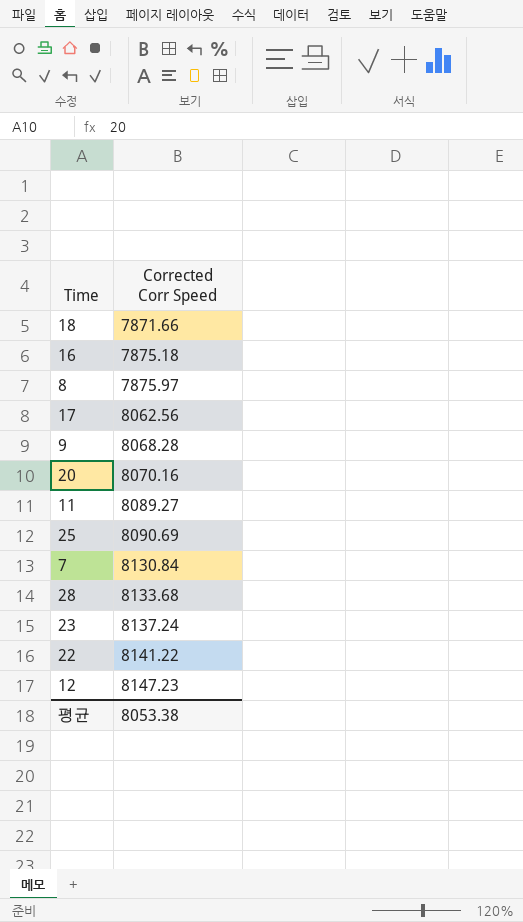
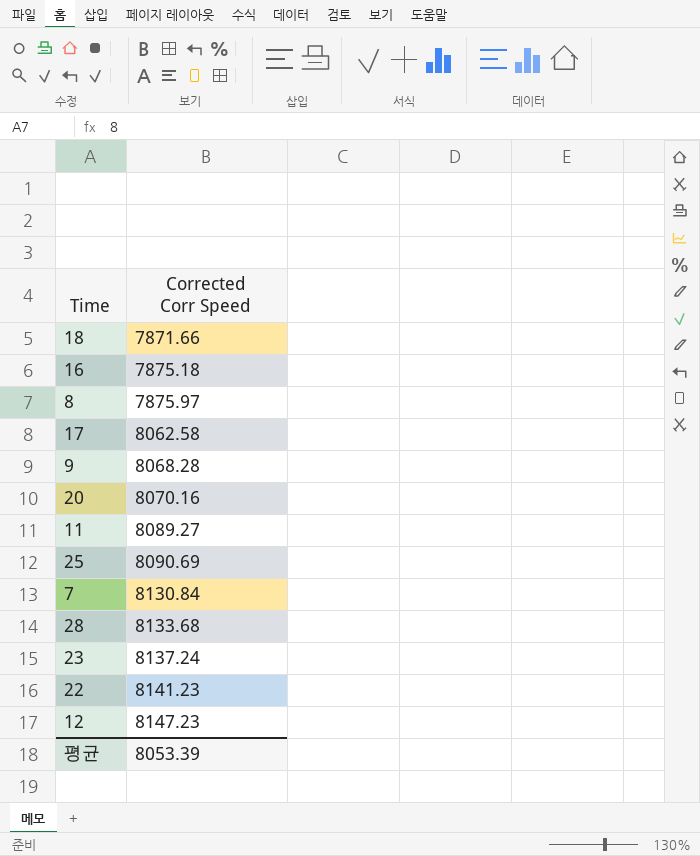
17 | Corrected Corr Speed: 8062.56 -> 8062.58
22 | Corrected Corr Speed: 8141.22 -> 8141.23
평균 | Corrected Corr Speed: 8053.38 -> 8053.39

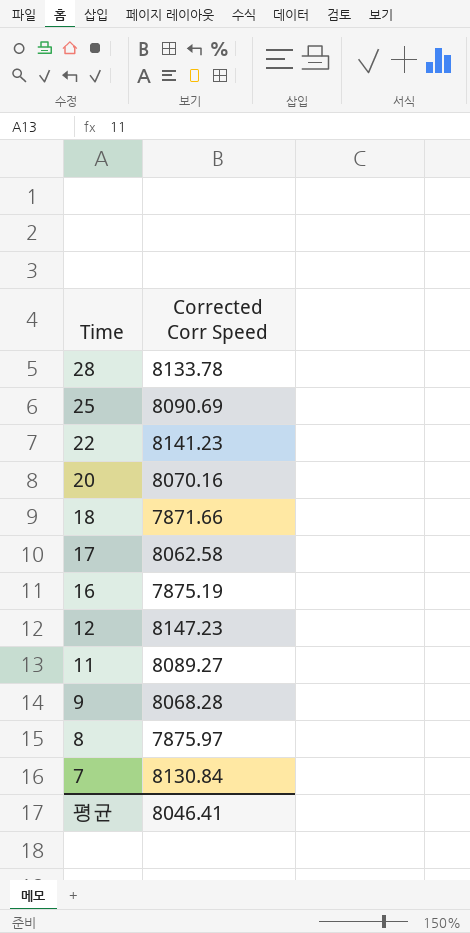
row order: Corrected Corr Speed ascending -> Time descending
row 23: 8137.24 -> none
28 | Corrected Corr Speed: 8133.68 -> 8133.78
16 | Corrected Corr Speed: 7875.18 -> 7875.19
평균 | Corrected Corr Speed: 8053.39 -> 8046.41

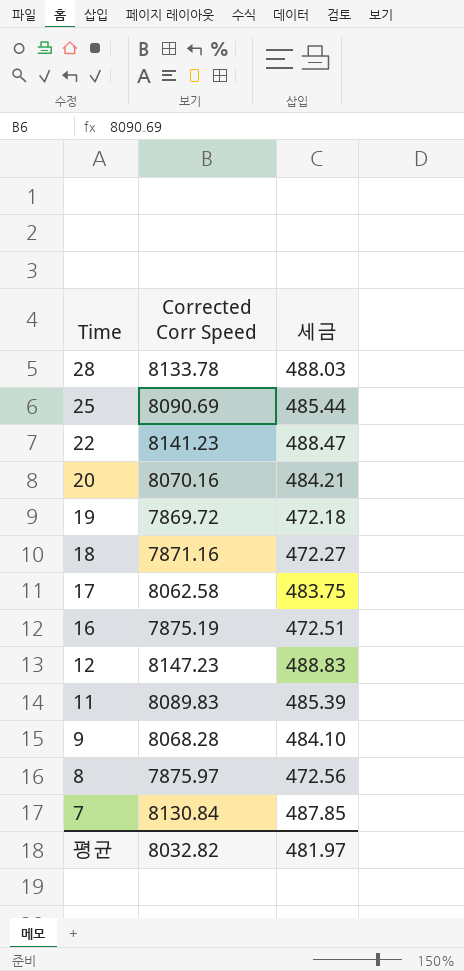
column 세금 | formula: none -> [Corrected Corr Speed] * 0.06
row 19: none -> 7869.72 | 472.18
18 | Corrected Corr Speed: 7871.66 -> 7871.16
11 | Corrected Corr Speed: 8089.27 -> 8089.83
평균 | Corrected Corr Speed: 8046.41 -> 8032.82

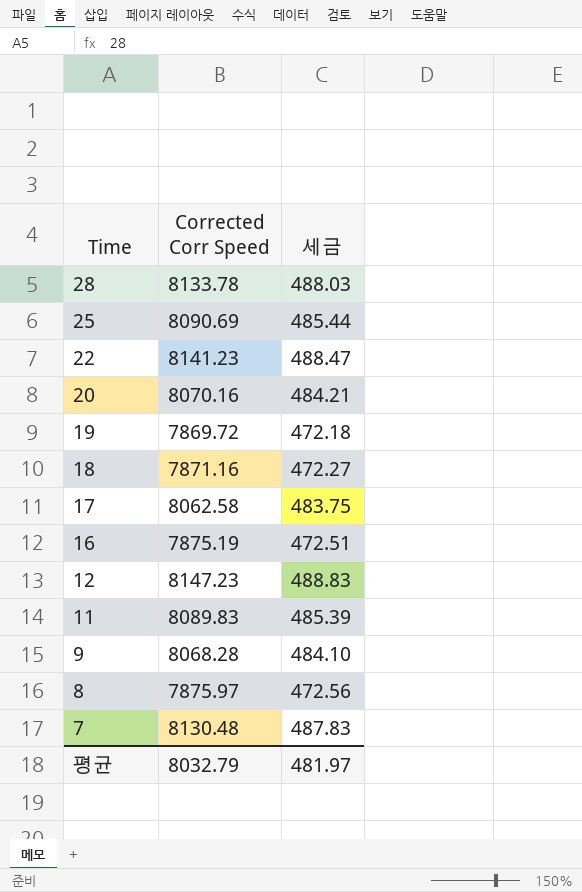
7 | Corrected Corr Speed: 8130.84 -> 8130.48
7 | 세금: 487.85 -> 487.83
평균 | Corrected Corr Speed: 8032.82 -> 8032.79

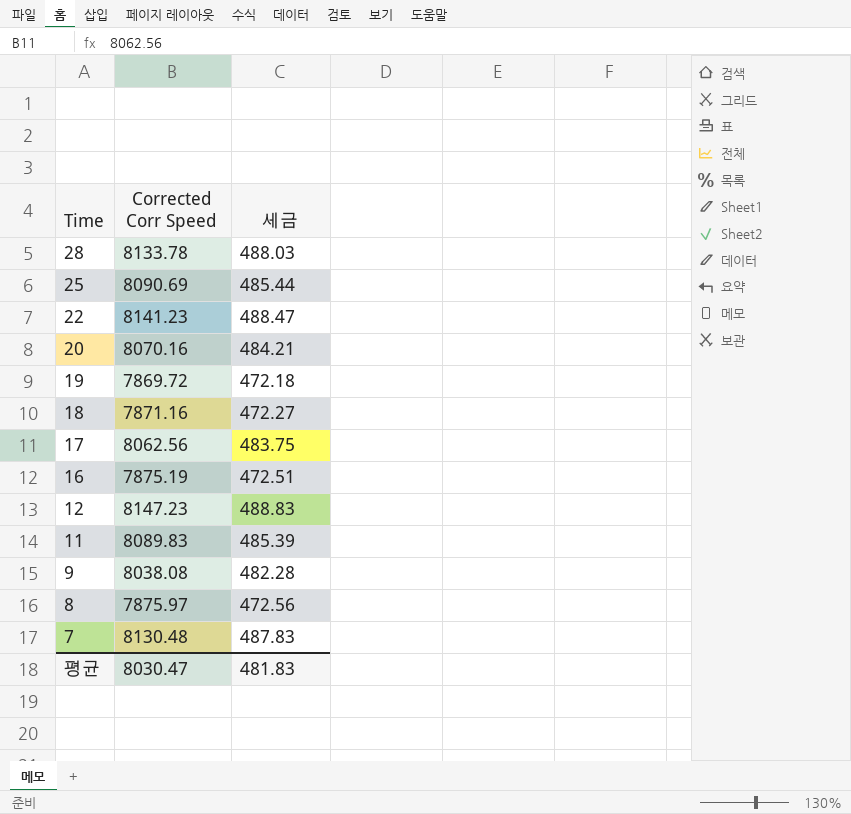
17 | Corrected Corr Speed: 8062.58 -> 8062.56
9 | Corrected Corr Speed: 8068.28 -> 8038.08
9 | 세금: 484.10 -> 482.28
평균 | Corrected Corr Speed: 8032.79 -> 8030.47
평균 | 세금: 481.97 -> 481.83

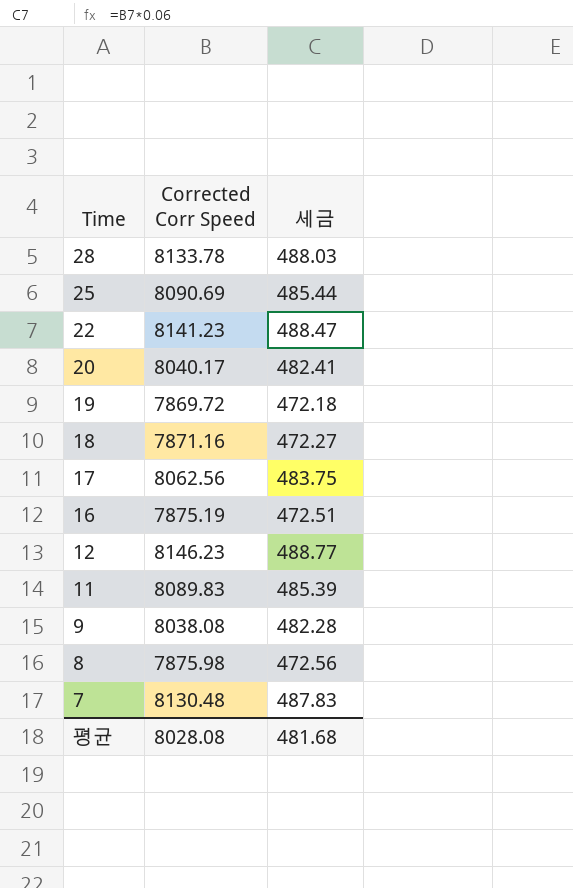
20 | Corrected Corr Speed: 8070.16 -> 8040.17
20 | 세금: 484.21 -> 482.41
12 | Corrected Corr Speed: 8147.23 -> 8146.23
12 | 세금: 488.83 -> 488.77
8 | Corrected Corr Speed: 7875.97 -> 7875.98
평균 | Corrected Corr Speed: 8030.47 -> 8028.08
평균 | 세금: 481.83 -> 481.68

